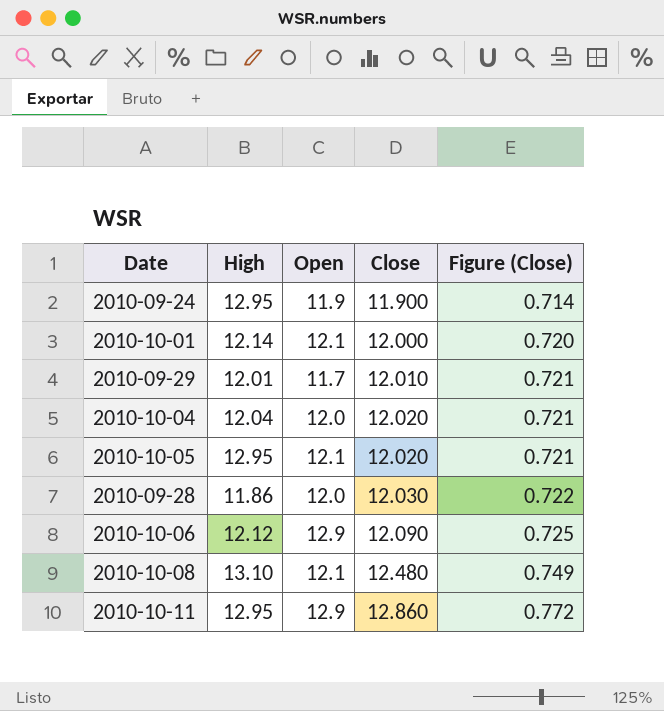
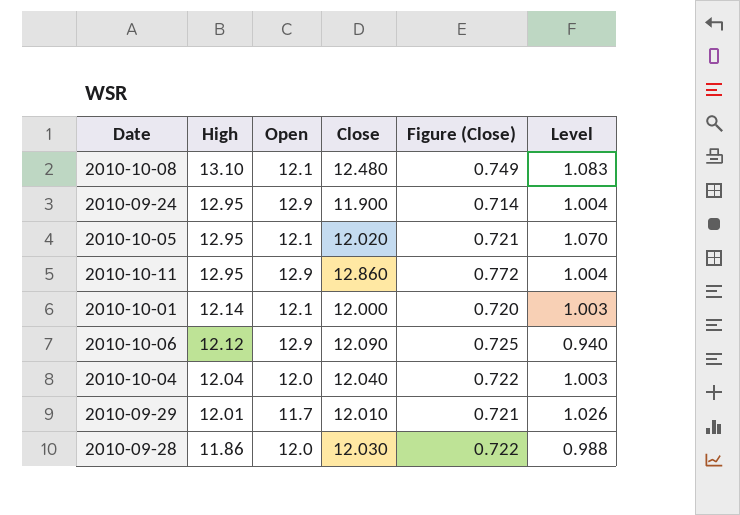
row order: Close ascending -> High descending
column Level | formula: none -> [High] / [Open]
2010-09-24 | Open: 11.9 -> 12.9
2010-10-04 | Close: 12.020 -> 12.040
2010-10-04 | Figure (Close): 0.721 -> 0.722

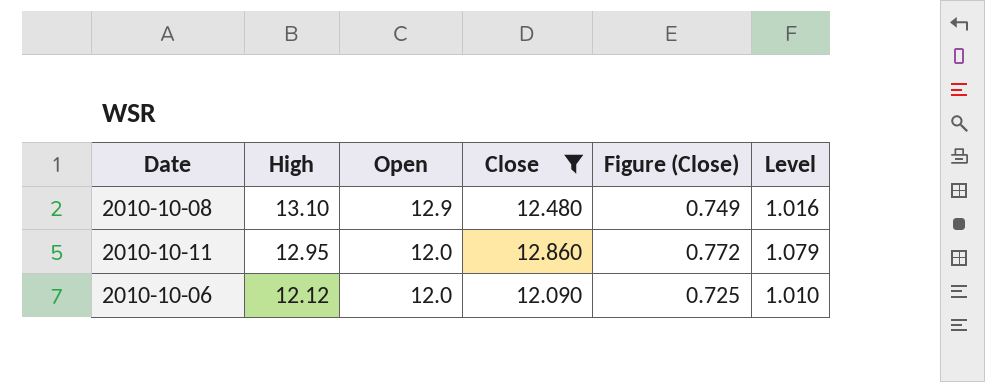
filter: none -> Close >= 12.090
2010-10-08 | Open: 12.1 -> 12.9
2010-10-08 | Level: 1.083 -> 1.016
2010-10-11 | Open: 12.9 -> 12.0
2010-10-11 | Level: 1.004 -> 1.079
2010-10-06 | Open: 12.9 -> 12.0
2010-10-06 | Level: 0.940 -> 1.010

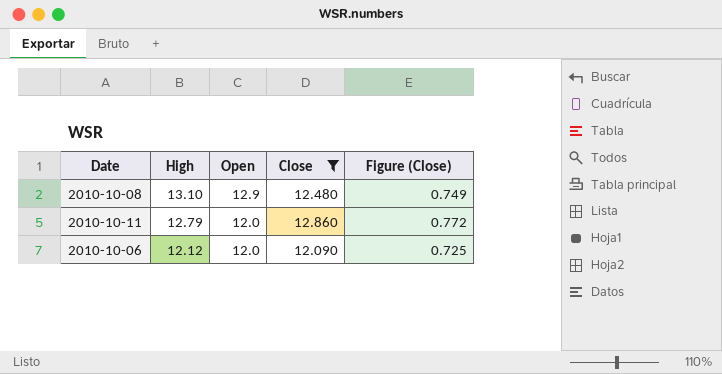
column Level | formula: [High] / [Open] -> none
2010-10-11 | High: 12.95 -> 12.79

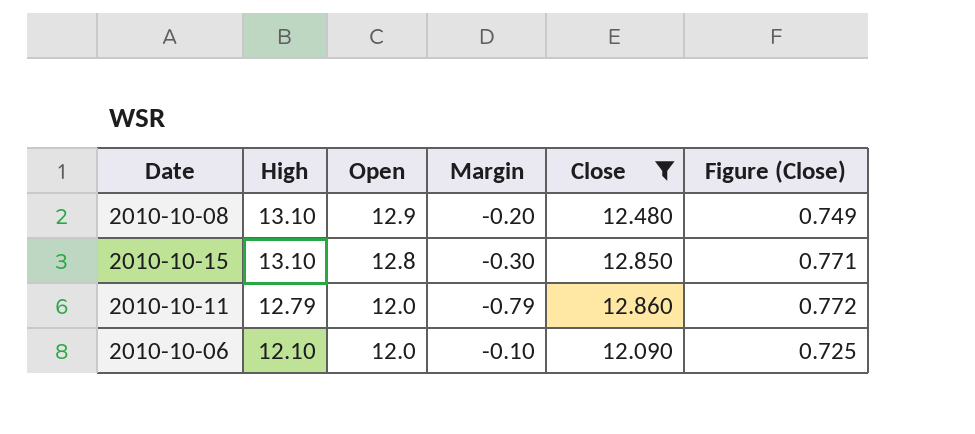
column Margin | formula: none -> [Open] - [High]
row 2010-10-15: none -> 13.10 | 12.8 | -0.30 | 12.850 | 0.771
2010-10-06 | High: 12.12 -> 12.10

